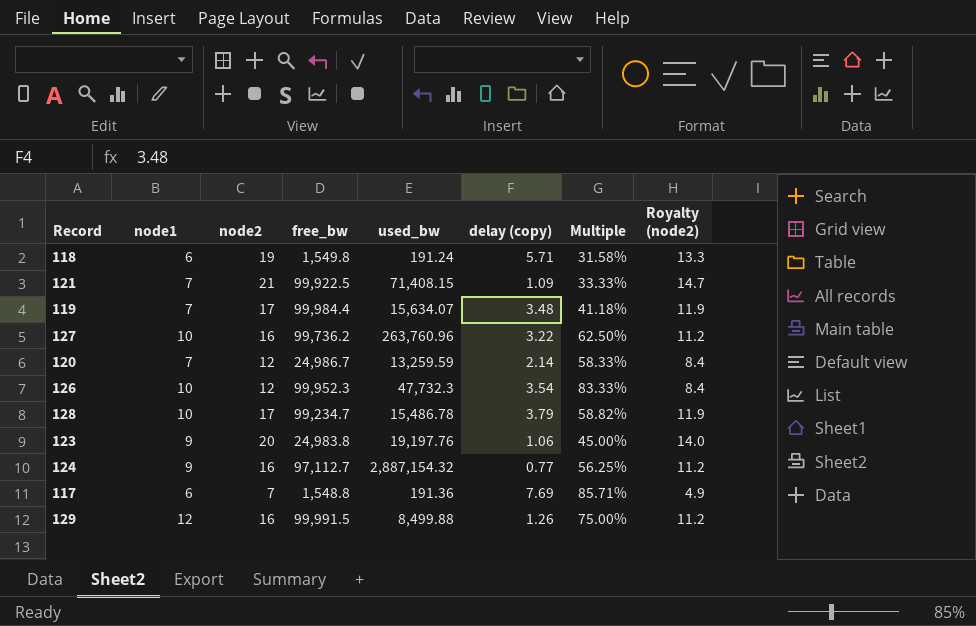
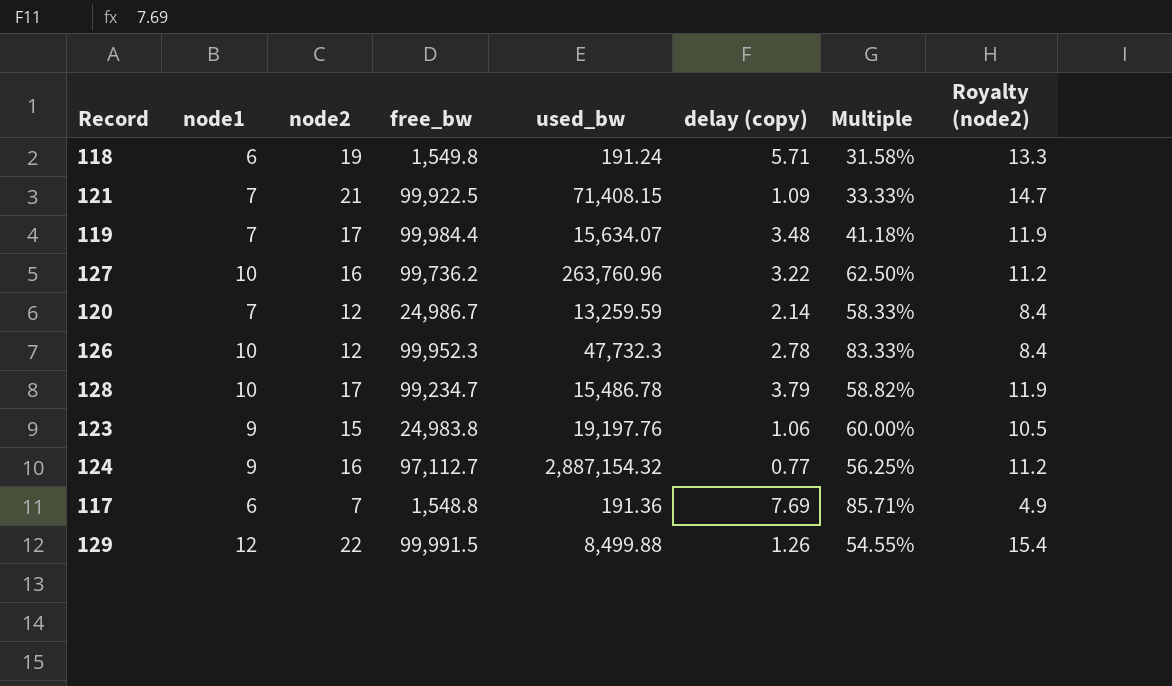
126 | delay (copy): 3.54 -> 2.78
123 | node2: 20 -> 15
123 | Multiple: 45.00% -> 60.00%
123 | Royalty (node2): 14.0 -> 10.5
129 | node2: 16 -> 22
129 | Multiple: 75.00% -> 54.55%
129 | Royalty (node2): 11.2 -> 15.4

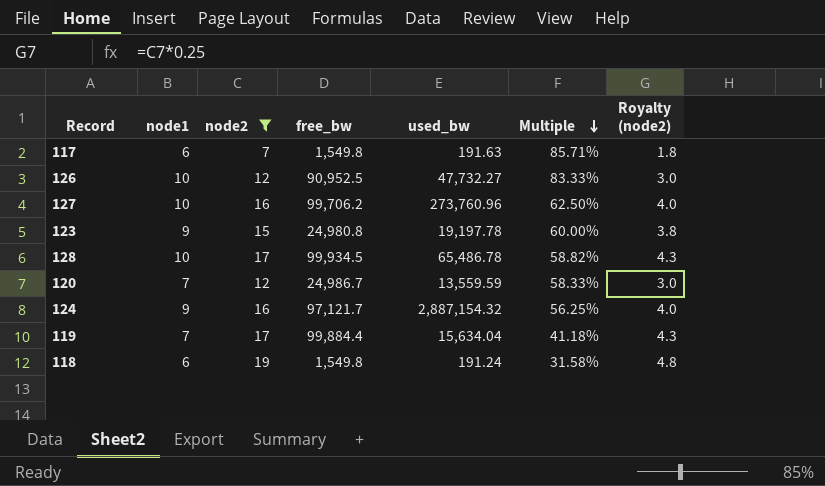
filter: none -> node2 <= 19
row order: none -> Multiple descending
column delay (copy) | position: 6 -> none
column Royalty (node2) | formula: [node2] * 0.7 -> [node2] * 0.25
117 | free_bw: 1,548.8 -> 1,549.8
117 | used_bw: 191.36 -> 191.63
126 | free_bw: 99,952.3 -> 90,952.5
126 | used_bw: 47,732.3 -> 47,732.27
127 | free_bw: 99,736.2 -> 99,706.2
127 | used_bw: 263,760.96 -> 273,760.96
123 | free_bw: 24,983.8 -> 24,980.8
123 | used_bw: 19,197.76 -> 19,197.78
128 | free_bw: 99,234.7 -> 99,934.5
128 | used_bw: 15,486.78 -> 65,486.78
120 | used_bw: 13,259.59 -> 13,559.59
124 | free_bw: 97,112.7 -> 97,121.7
119 | free_bw: 99,984.4 -> 99,884.4
119 | used_bw: 15,634.07 -> 15,634.04

